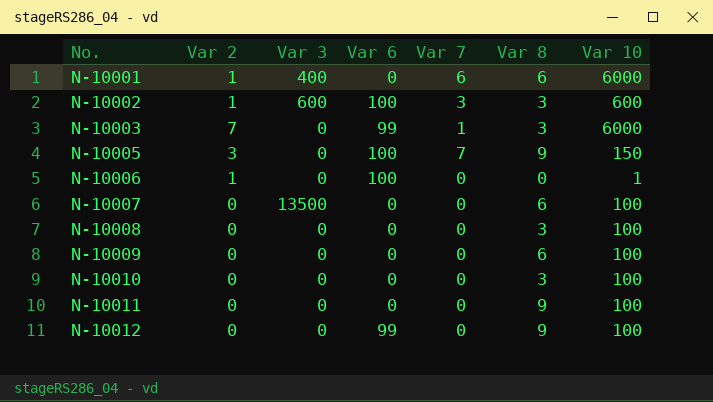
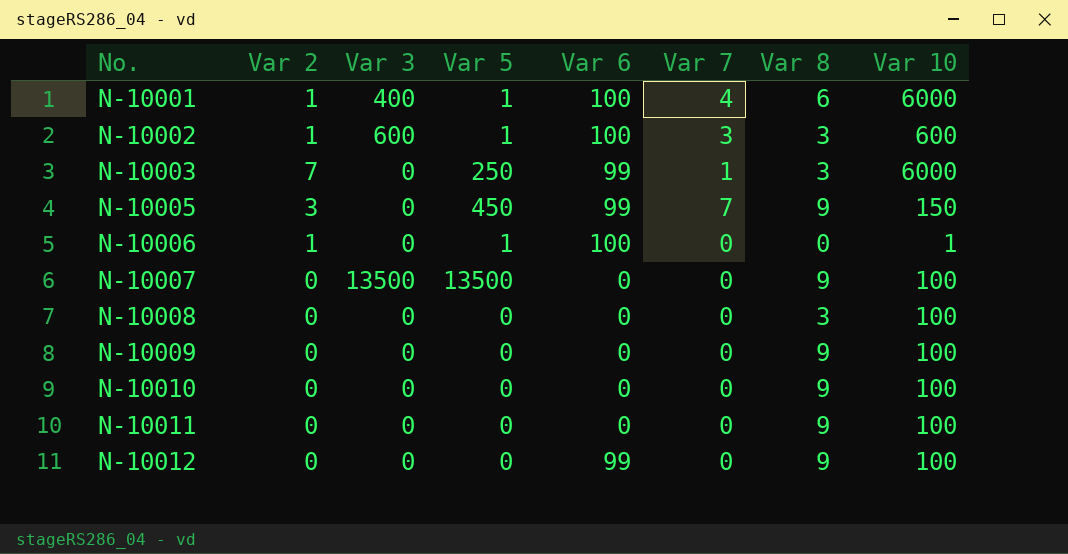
column Var 5 | position: none -> 4
N-10001 | Var 6: 0 -> 100
N-10001 | Var 7: 6 -> 4
N-10005 | Var 6: 100 -> 99
N-10007 | Var 8: 6 -> 9
N-10009 | Var 8: 6 -> 9
N-10010 | Var 8: 3 -> 9

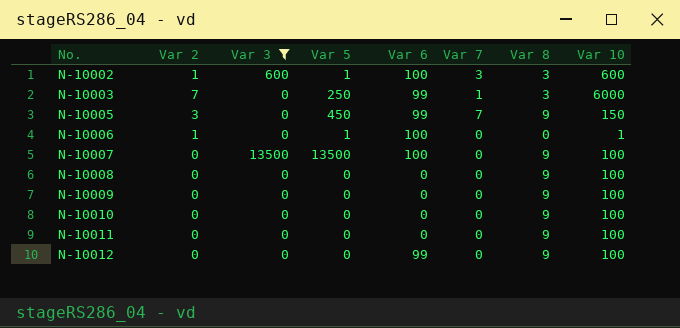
filter: none -> Var 3 != 400
N-10007 | Var 6: 0 -> 100
N-10008 | Var 8: 3 -> 9

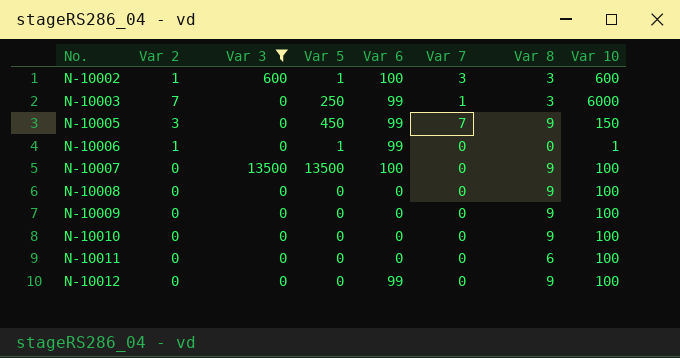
N-10006 | Var 6: 100 -> 99
N-10011 | Var 8: 9 -> 6

